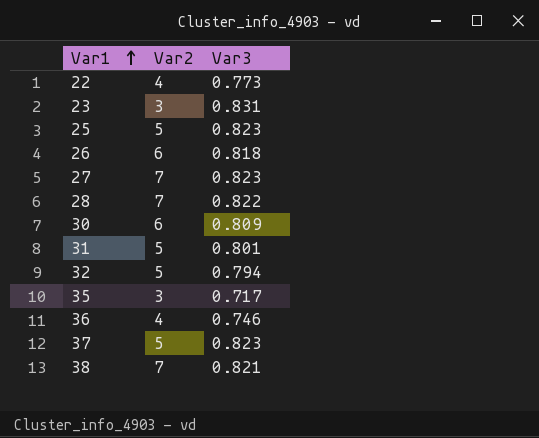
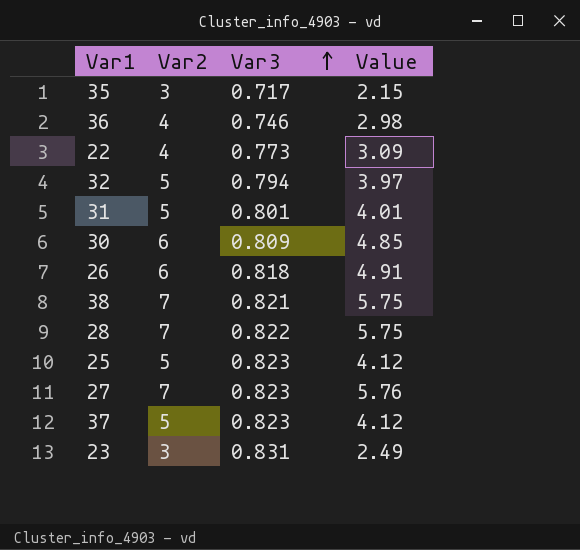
row order: Var1 ascending -> Var3 ascending
column Value | formula: none -> [Var2] * [Var3]

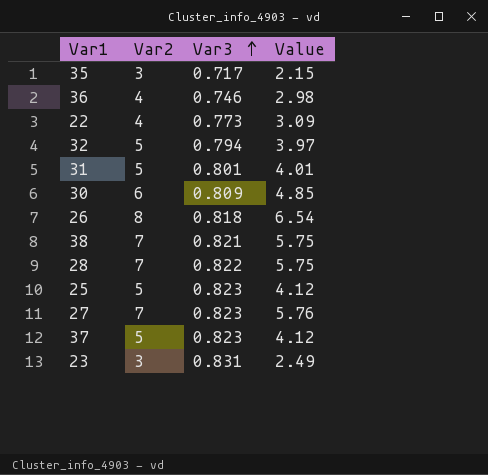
26 | Var2: 6 -> 8
26 | Value: 4.91 -> 6.54

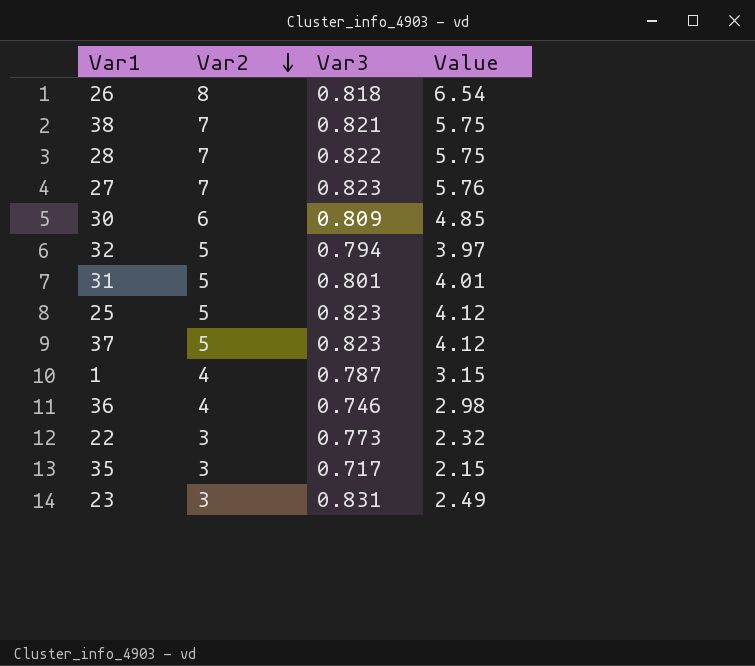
row order: Var3 ascending -> Var2 descending
row 1: none -> 4 | 0.787 | 3.15
22 | Var2: 4 -> 3
22 | Value: 3.09 -> 2.32

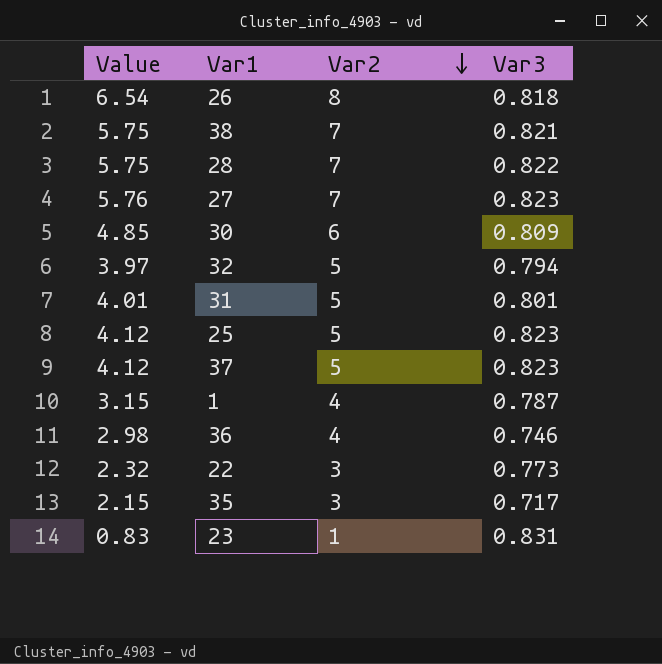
column Value | position: 4 -> 1
23 | Value: 2.49 -> 0.83
23 | Var2: 3 -> 1

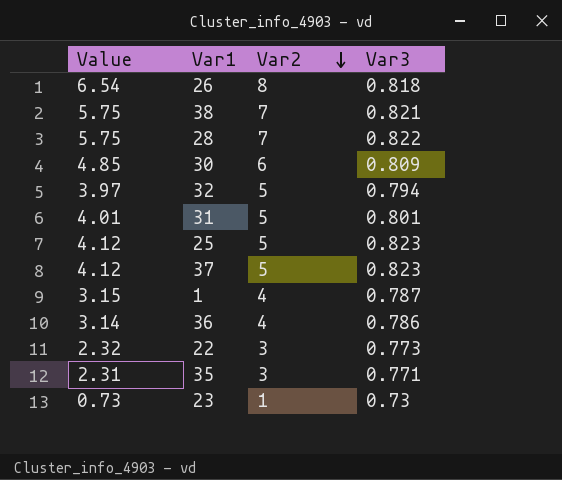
row 27: 5.76 | 7 | 0.823 -> none
36 | Value: 2.98 -> 3.14
36 | Var3: 0.746 -> 0.786
35 | Value: 2.15 -> 2.31
35 | Var3: 0.717 -> 0.771
23 | Value: 0.83 -> 0.73
23 | Var3: 0.831 -> 0.73

